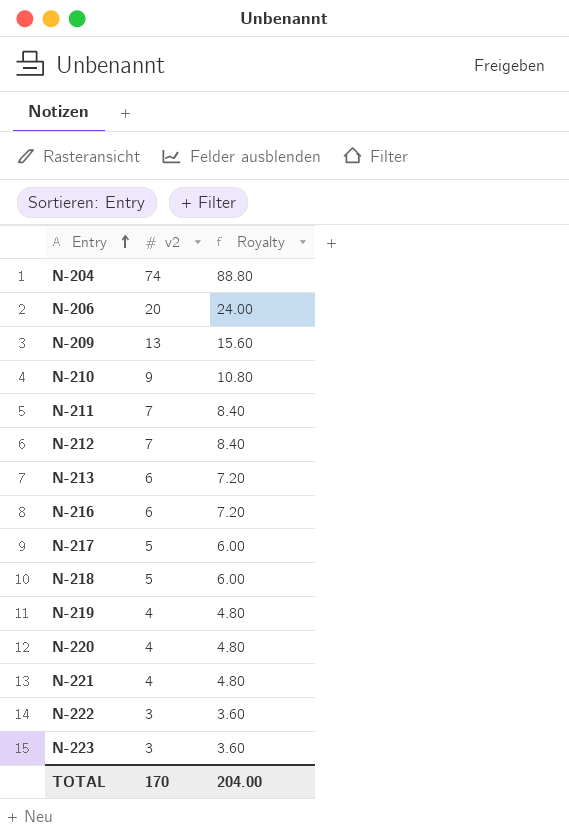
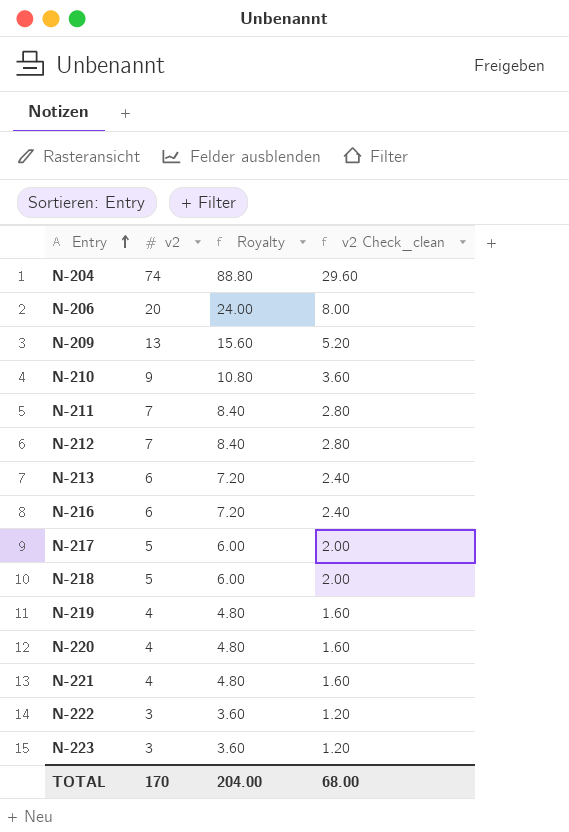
column v2 Check_clean | formula: none -> [v2] * 0.4

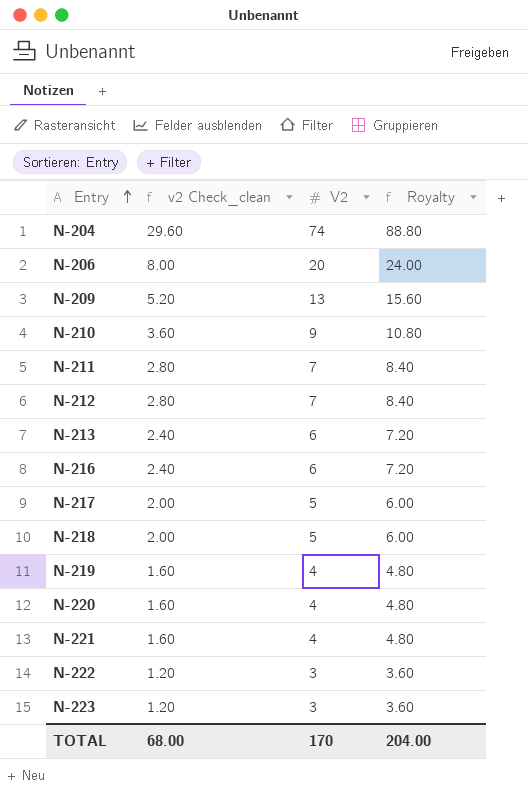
column v2 Check_clean | position: 4 -> 2
column name: v2 -> V2

